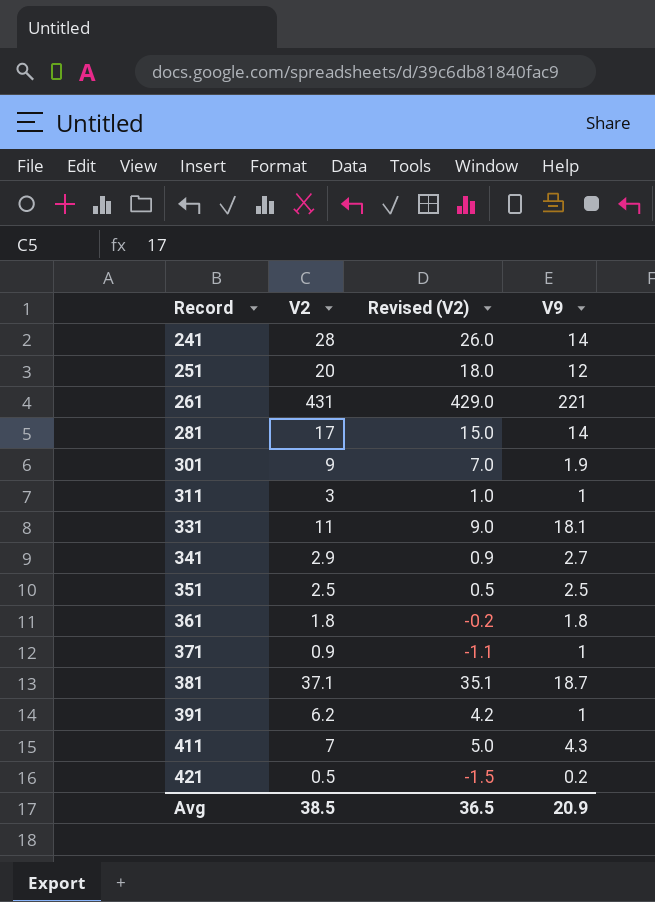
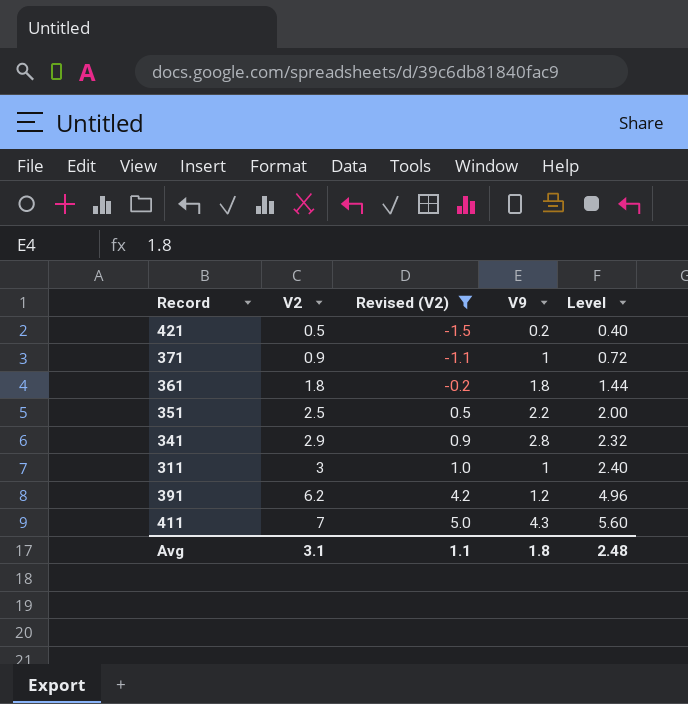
filter: none -> Revised (V2) <= 5.0
row order: Record ascending -> V2 ascending
column Level | formula: none -> [V2] * 0.8
351 | V9: 2.5 -> 2.2
341 | V9: 2.7 -> 2.8
391 | V9: 1 -> 1.2
Avg | V2: 38.5 -> 3.1
Avg | Revised (V2): 36.5 -> 1.1
Avg | V9: 20.9 -> 1.8

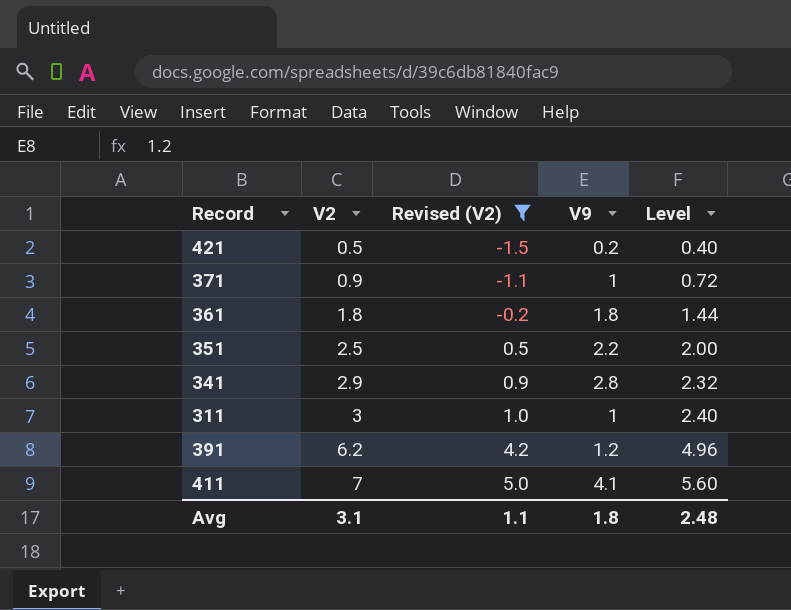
411 | V9: 4.3 -> 4.1

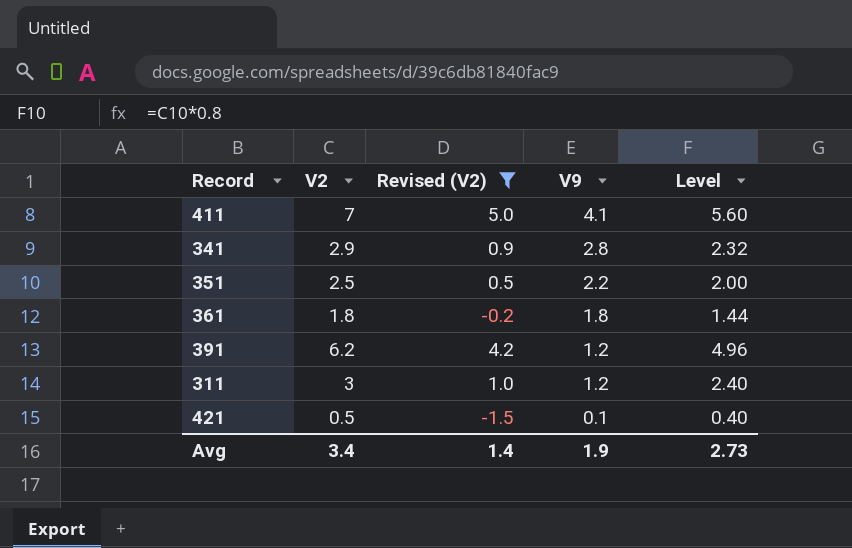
row order: V2 ascending -> V9 descending
row 371: 0.9 | -1.1 | 1 | 0.72 -> none
311 | V9: 1 -> 1.2
421 | V9: 0.2 -> 0.1
Avg | V2: 3.1 -> 3.4
Avg | Revised (V2): 1.1 -> 1.4
Avg | V9: 1.8 -> 1.9
Avg | Level: 2.48 -> 2.73

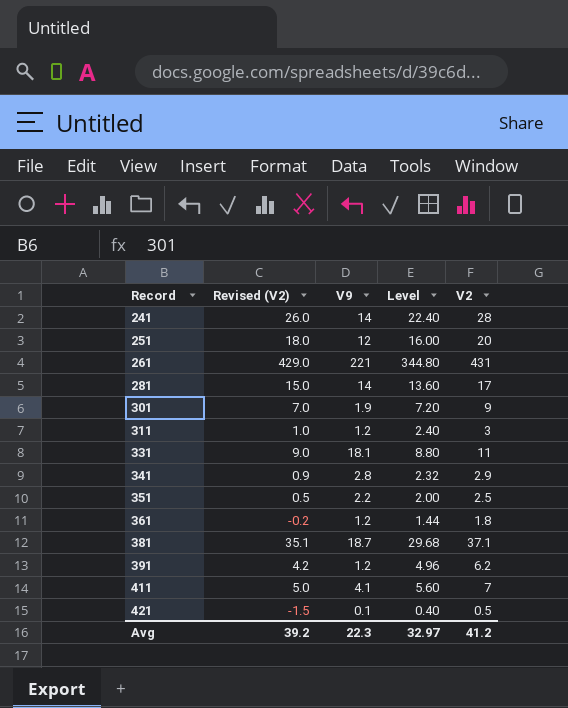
filter: Revised (V2) <= 5.0 -> none
row order: V9 descending -> Record ascending
column V2 | position: 2 -> 5
361 | V9: 1.8 -> 1.2
Avg | Revised (V2): 1.4 -> 39.2
Avg | V9: 1.9 -> 22.3
Avg | Level: 2.73 -> 32.97
Avg | V2: 3.4 -> 41.2

